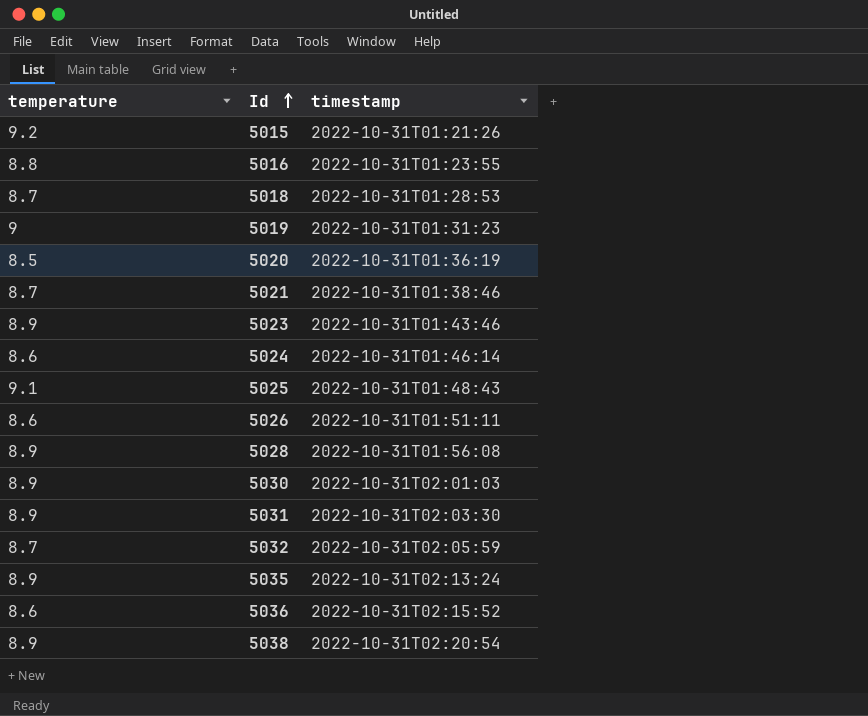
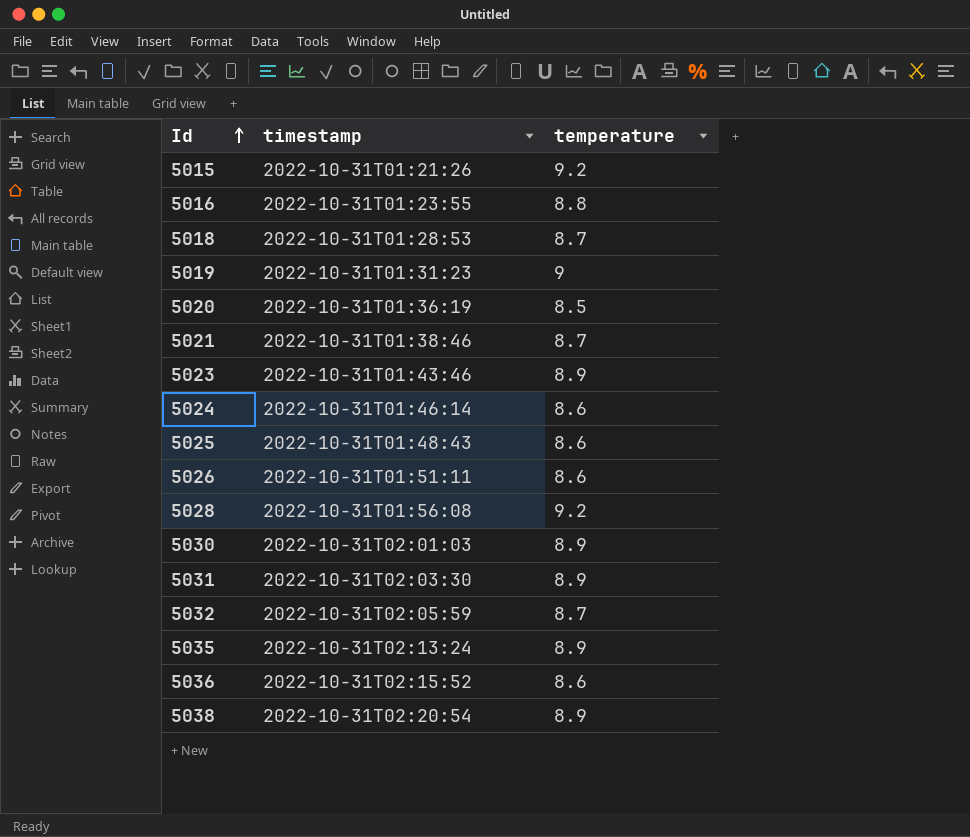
column temperature | position: 1 -> 3
5025 | temperature: 9.1 -> 8.6
5028 | temperature: 8.9 -> 9.2

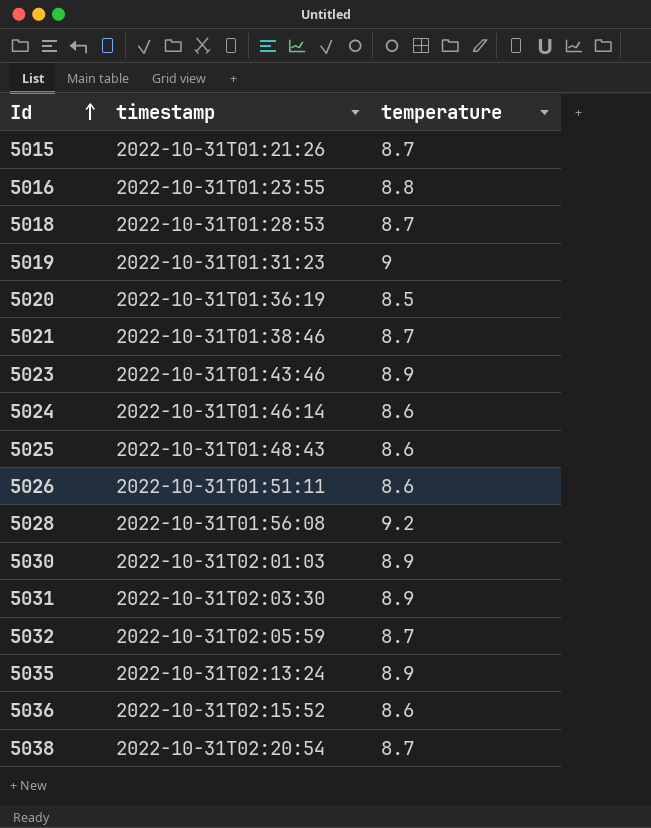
5015 | temperature: 9.2 -> 8.7
5038 | temperature: 8.9 -> 8.7

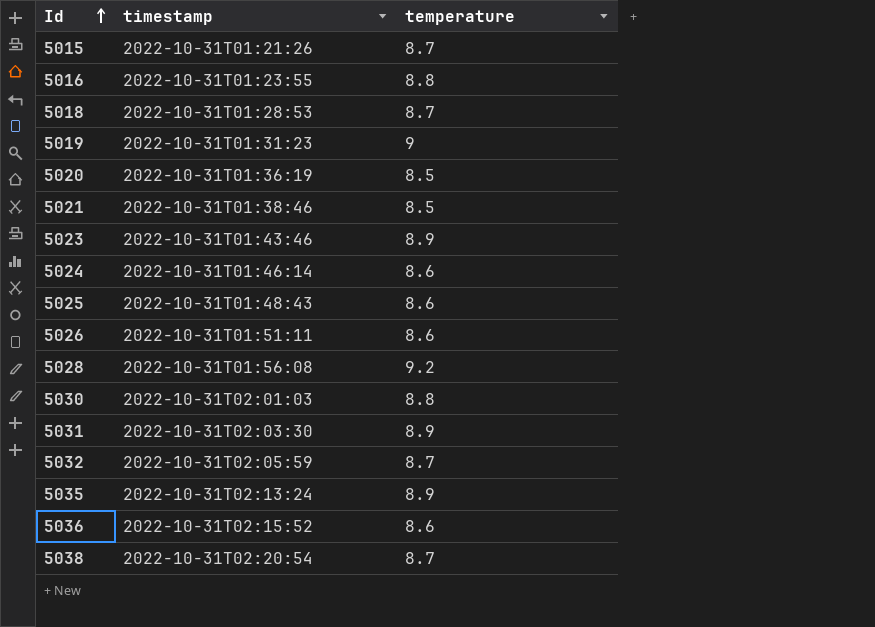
5021 | temperature: 8.7 -> 8.5
5030 | temperature: 8.9 -> 8.8

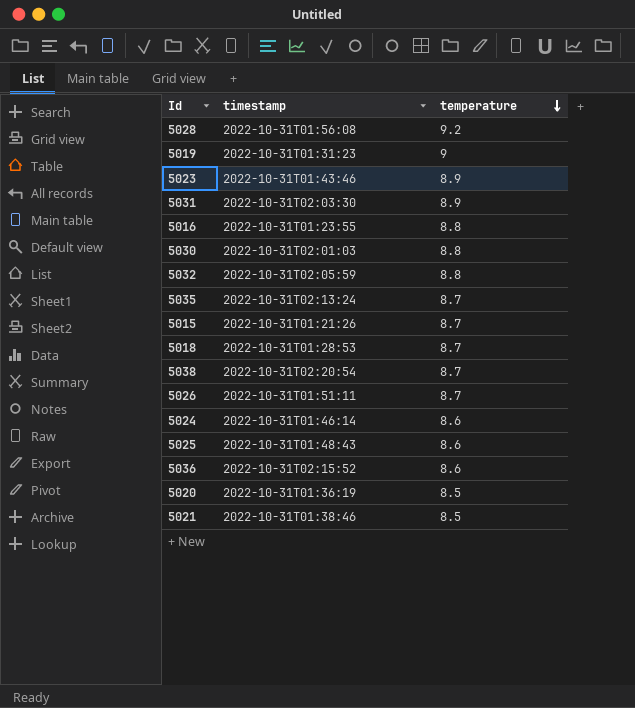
row order: Id ascending -> temperature descending
5032 | temperature: 8.7 -> 8.8
5035 | temperature: 8.9 -> 8.7
5026 | temperature: 8.6 -> 8.7

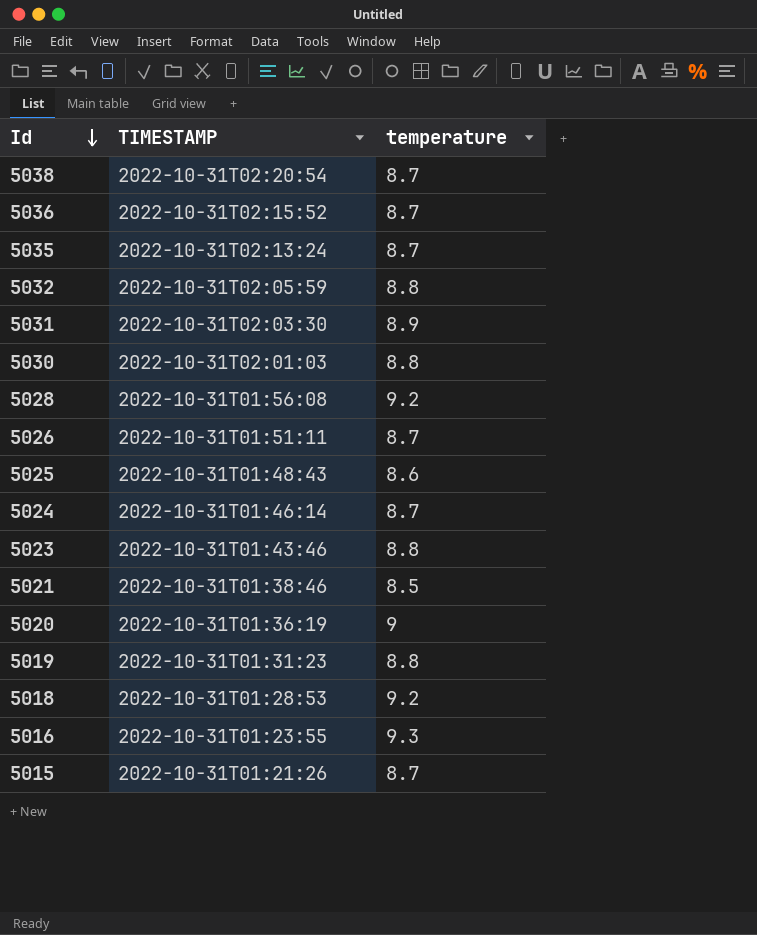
row order: temperature descending -> Id descending
column name: timestamp -> TIMESTAMP
5036 | temperature: 8.6 -> 8.7
5024 | temperature: 8.6 -> 8.7
5023 | temperature: 8.9 -> 8.8
5020 | temperature: 8.5 -> 9
5019 | temperature: 9 -> 8.8
5018 | temperature: 8.7 -> 9.2
5016 | temperature: 8.8 -> 9.3

